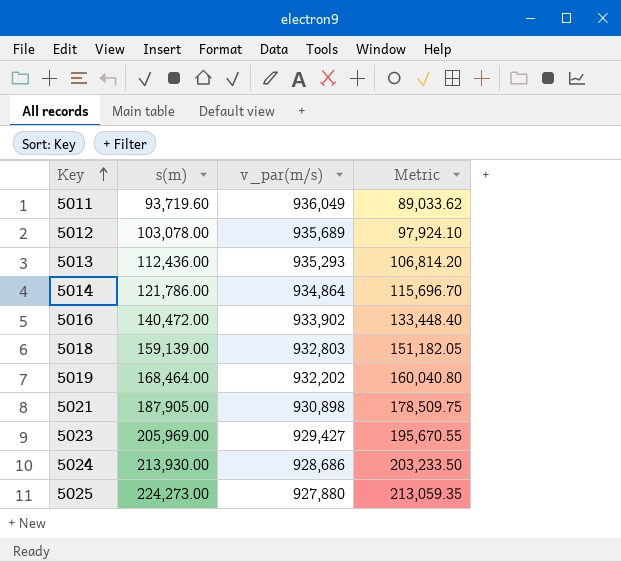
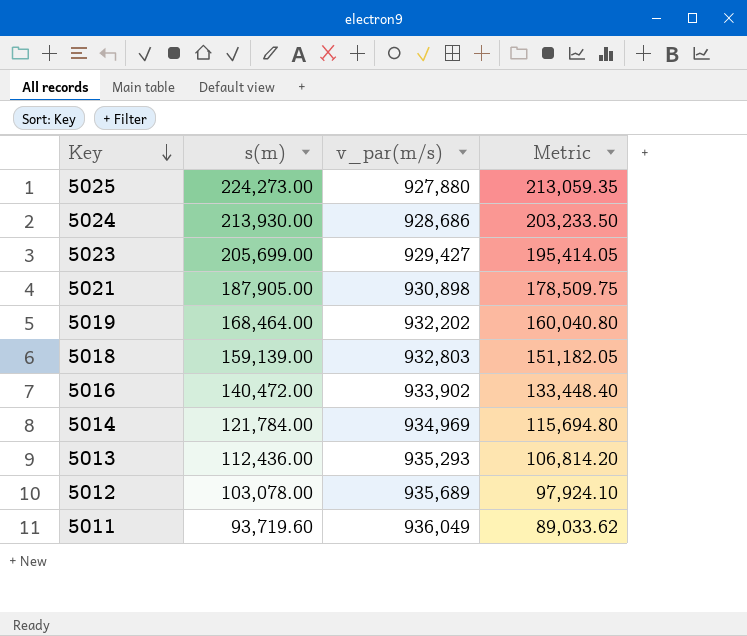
row order: Key ascending -> Key descending
5023 | s(m): 205,969.00 -> 205,699.00
5023 | Metric: 195,670.55 -> 195,414.05
5014 | s(m): 121,786.00 -> 121,784.00
5014 | v_par(m/s): 934,864 -> 934,969
5014 | Metric: 115,696.70 -> 115,694.80

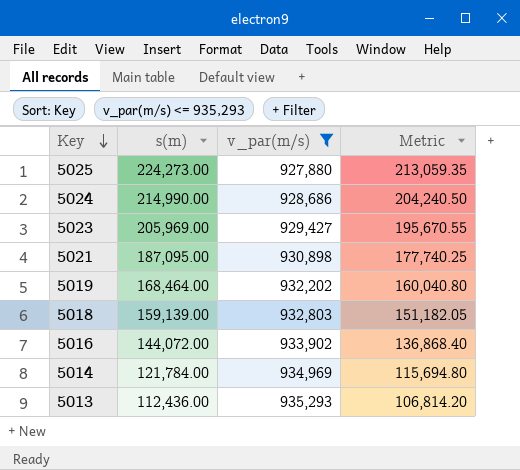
filter: none -> v_par(m/s) <= 935,293
5024 | s(m): 213,930.00 -> 214,990.00
5024 | Metric: 203,233.50 -> 204,240.50
5023 | s(m): 205,699.00 -> 205,969.00
5023 | Metric: 195,414.05 -> 195,670.55
5021 | s(m): 187,905.00 -> 187,095.00
5021 | Metric: 178,509.75 -> 177,740.25
5016 | s(m): 140,472.00 -> 144,072.00
5016 | Metric: 133,448.40 -> 136,868.40

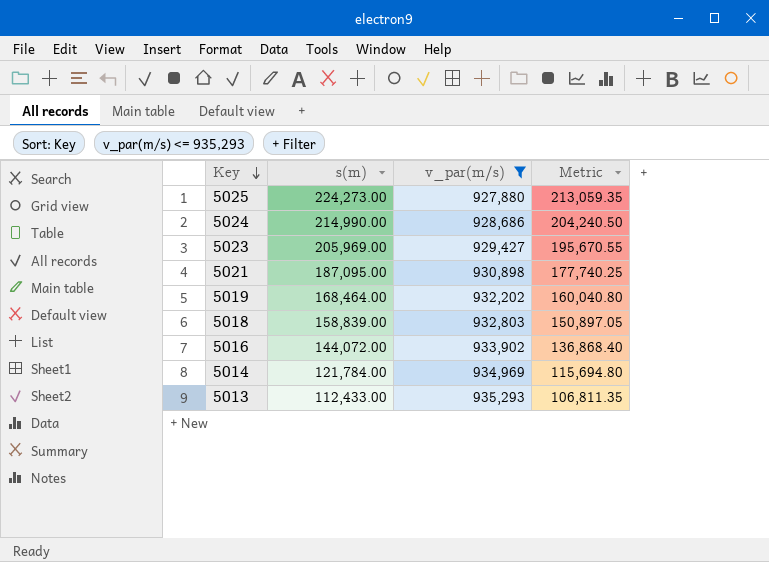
5018 | s(m): 159,139.00 -> 158,839.00
5018 | Metric: 151,182.05 -> 150,897.05
5013 | s(m): 112,436.00 -> 112,433.00
5013 | Metric: 106,814.20 -> 106,811.35

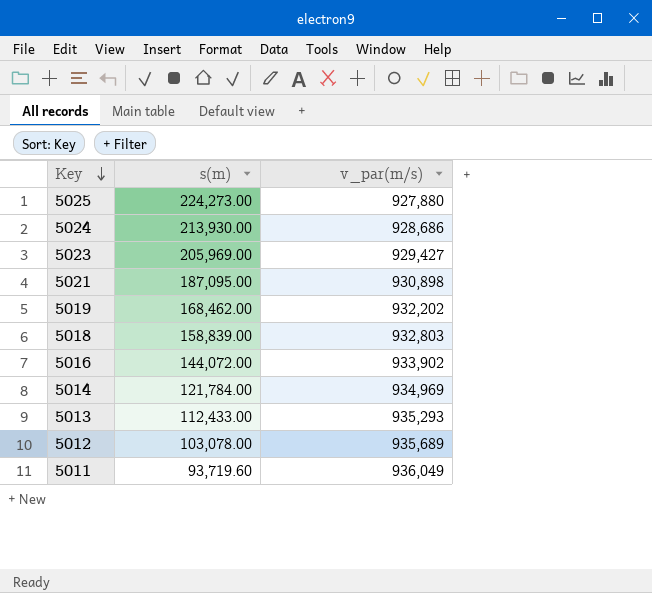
filter: v_par(m/s) <= 935,293 -> none
column Metric | formula: [s(m)] * 0.95 -> none
5024 | s(m): 214,990.00 -> 213,930.00
5019 | s(m): 168,464.00 -> 168,462.00

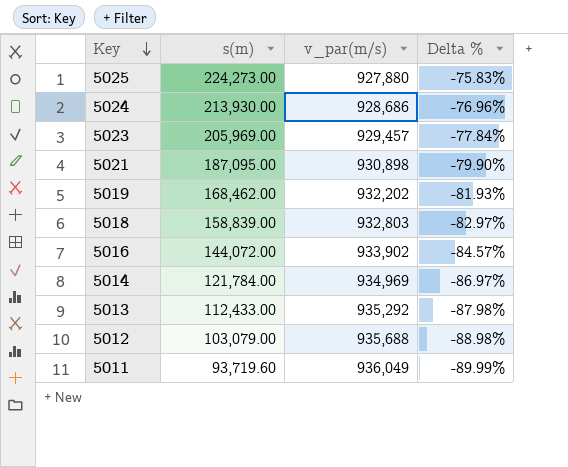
column Delta % | formula: none -> ([s(m)] - [v_par(m/s)]) / [v_par(m/s)]
5023 | v_par(m/s): 929,427 -> 929,457
5013 | v_par(m/s): 935,293 -> 935,292
5012 | s(m): 103,078.00 -> 103,079.00
5012 | v_par(m/s): 935,689 -> 935,688

